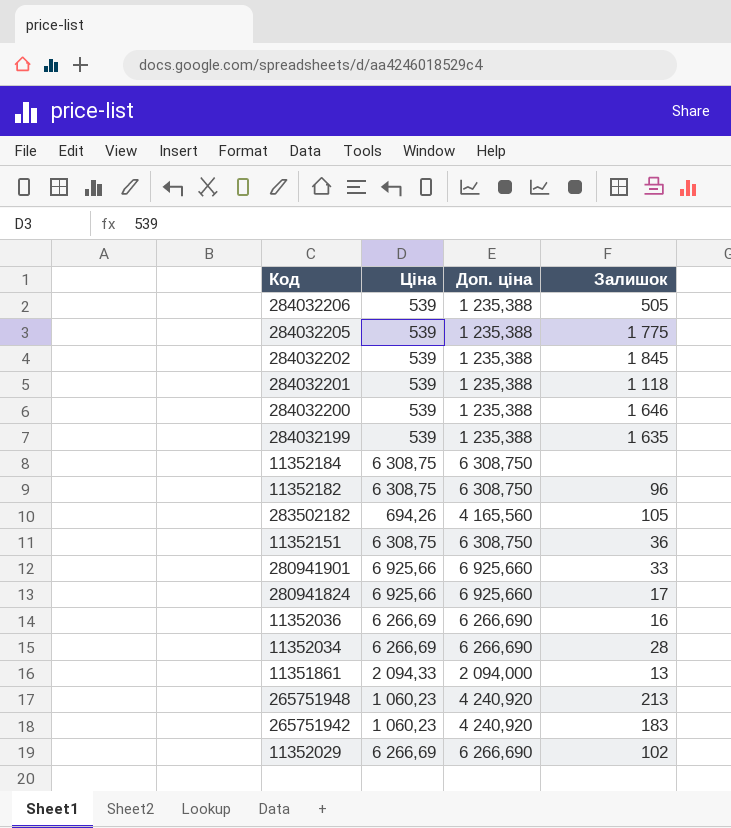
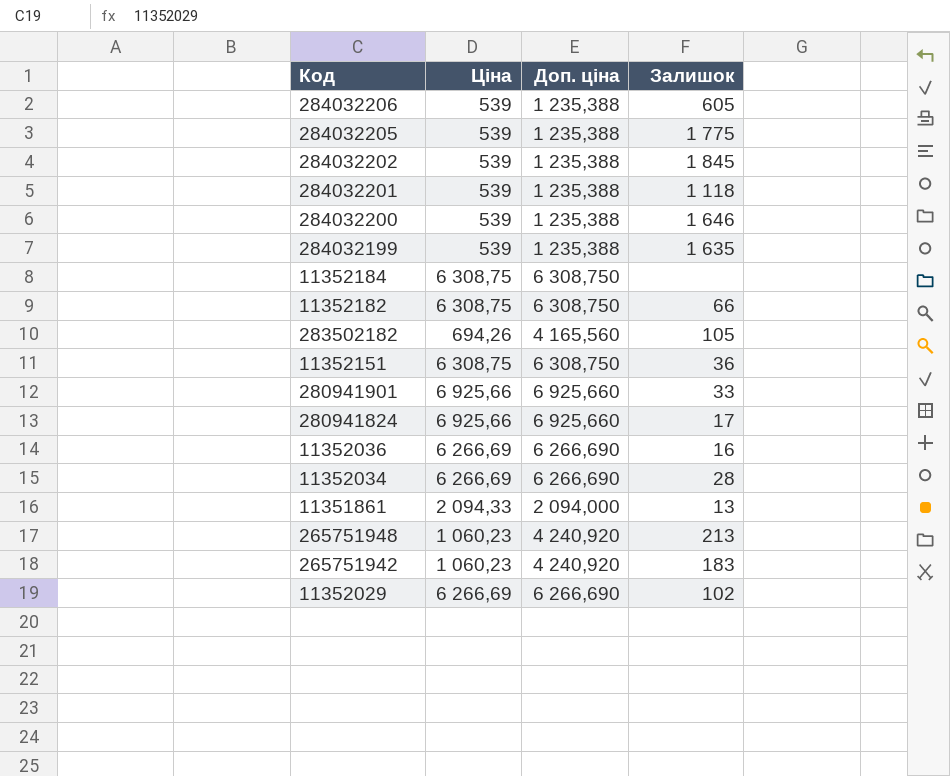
284032206 | Залишок: 505 -> 605
11352182 | Залишок: 96 -> 66

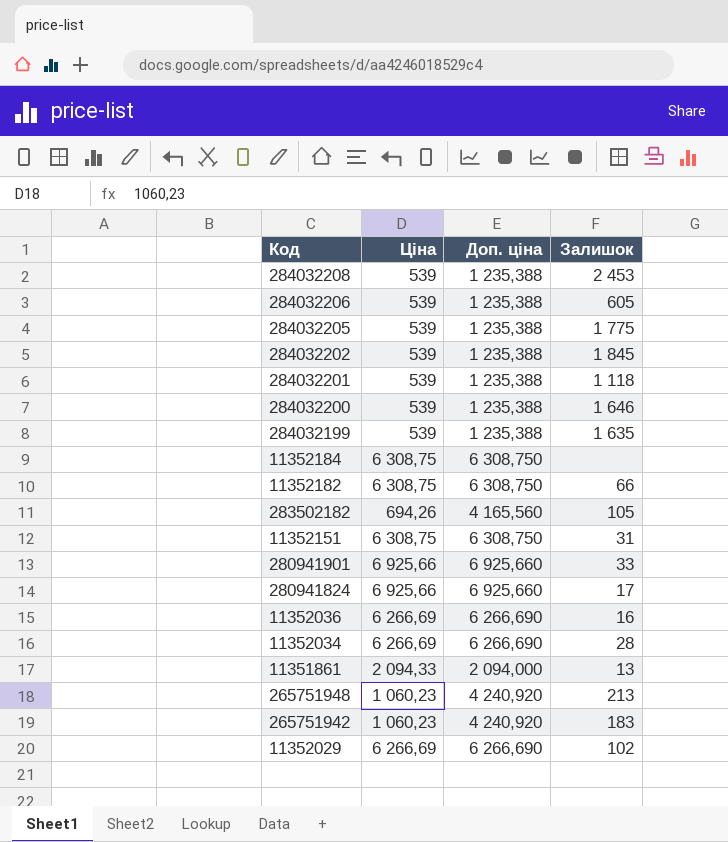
row 284032208: none -> 539 | 1 235,388 | 2 453
11352151 | Залишок: 36 -> 31

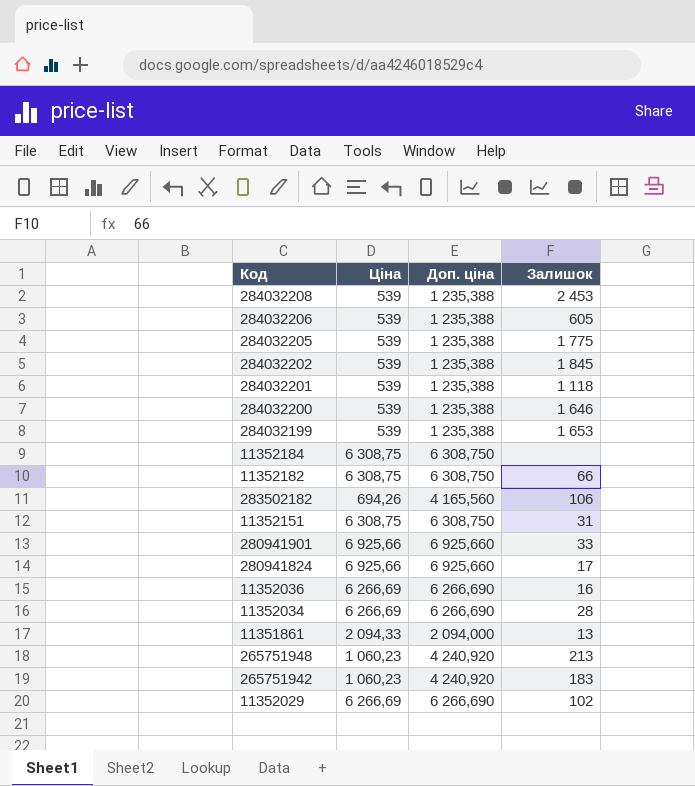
284032199 | Залишок: 1 635 -> 1 653
283502182 | Залишок: 105 -> 106

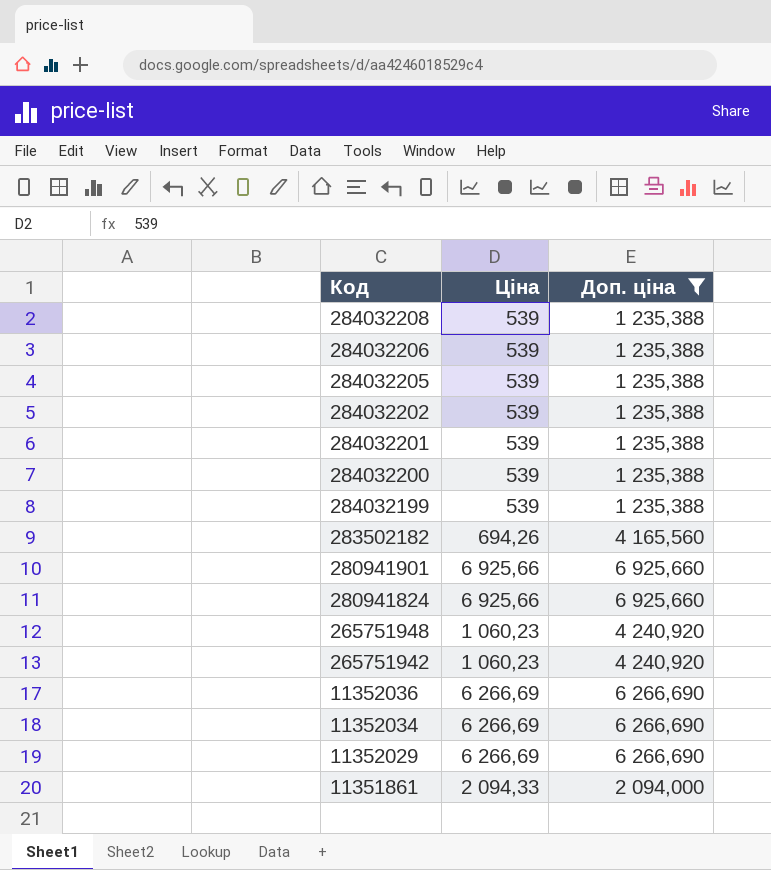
filter: none -> Доп. ціна != 6 308,750
row order: none -> Код descending
column Залишок | position: 4 -> none

